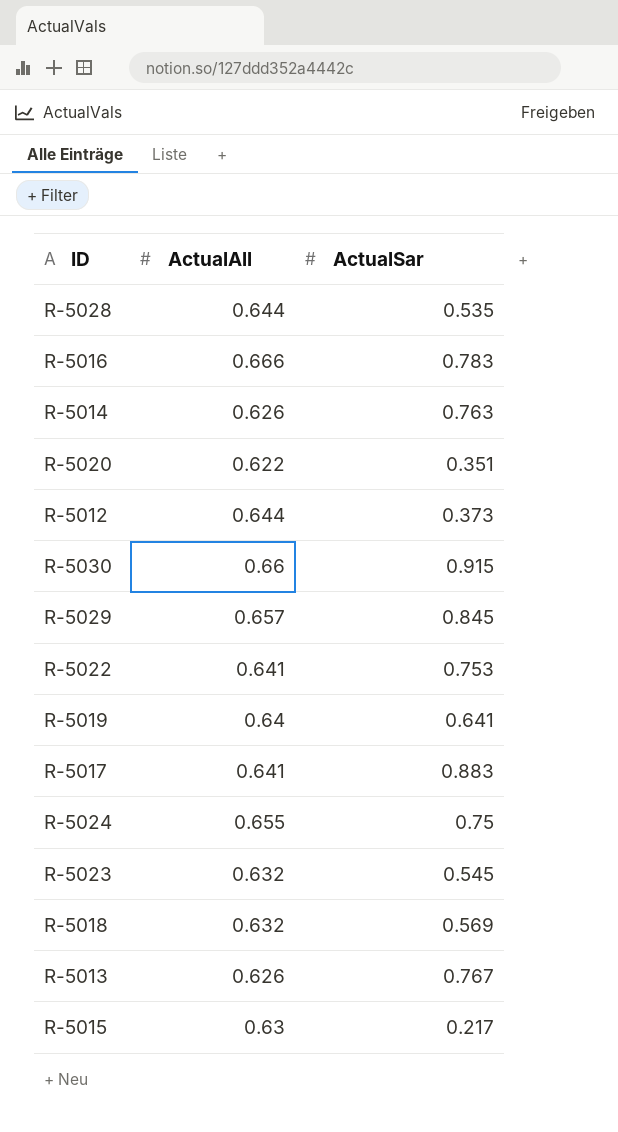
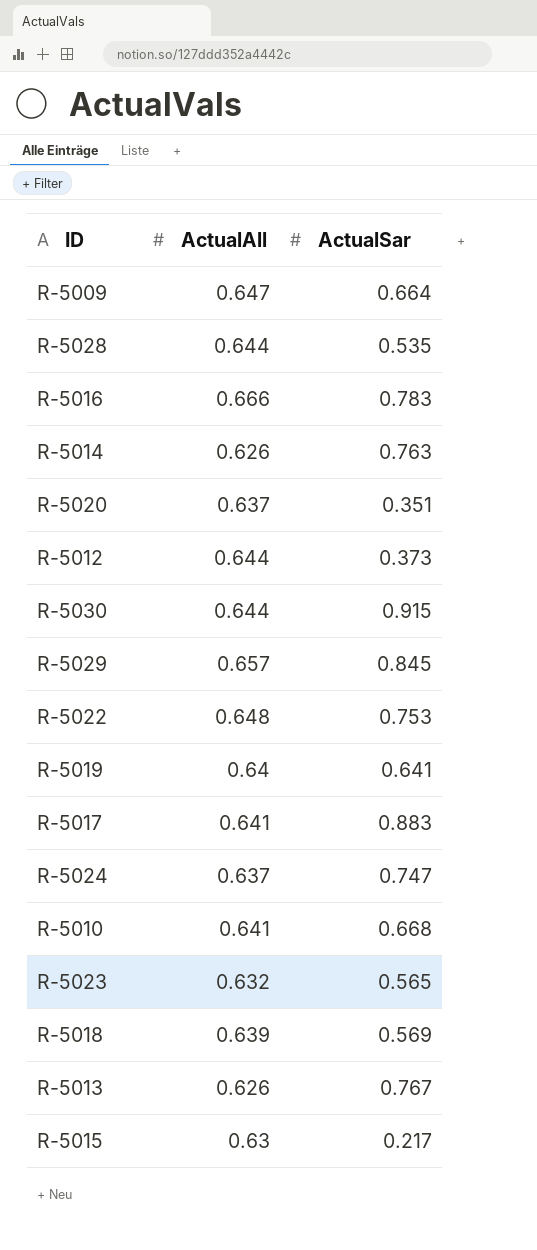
row R-5009: none -> 0.647 | 0.664
R-5020 | ActualAll: 0.622 -> 0.637
R-5030 | ActualAll: 0.66 -> 0.644
R-5022 | ActualAll: 0.641 -> 0.648
R-5024 | ActualAll: 0.655 -> 0.637
R-5024 | ActualSar: 0.75 -> 0.747
row R-5010: none -> 0.641 | 0.668
R-5023 | ActualSar: 0.545 -> 0.565
R-5018 | ActualAll: 0.632 -> 0.639

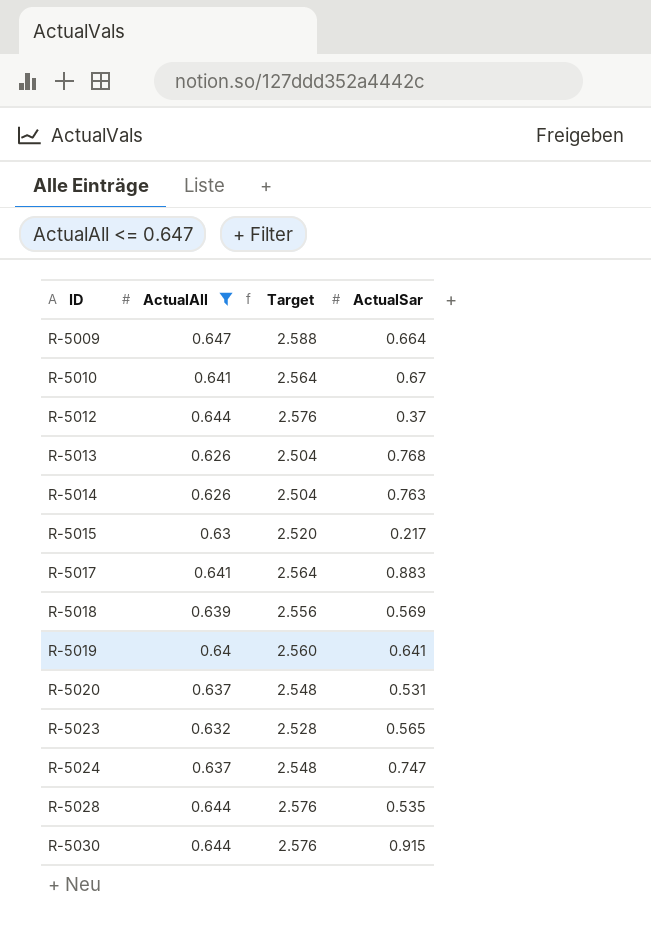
filter: none -> ActualAll <= 0.647
row order: none -> ID ascending
column Target | formula: none -> [ActualAll] * 4
R-5010 | ActualSar: 0.668 -> 0.67
R-5012 | ActualSar: 0.373 -> 0.37
R-5013 | ActualSar: 0.767 -> 0.768
R-5020 | ActualSar: 0.351 -> 0.531

